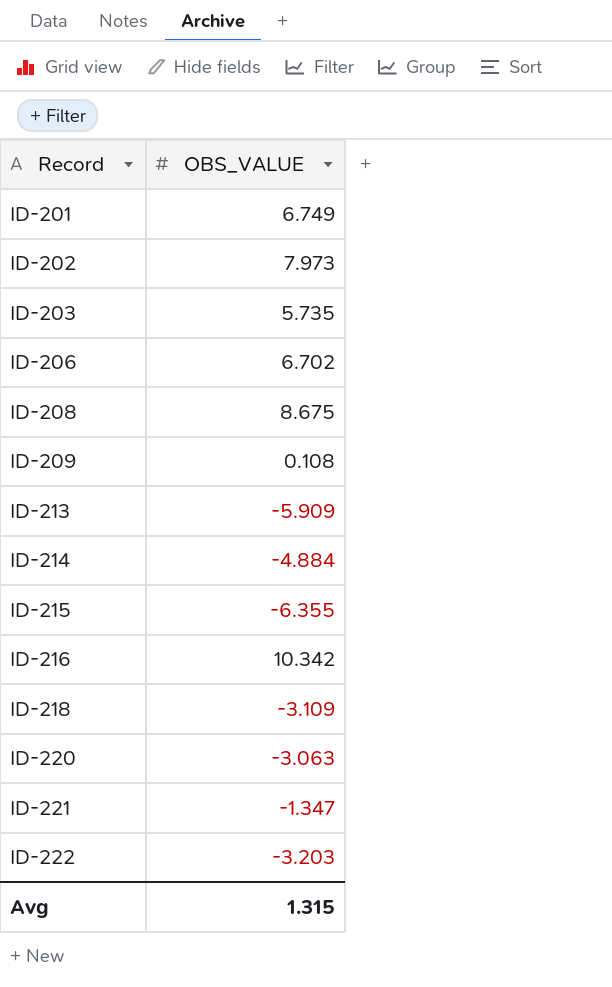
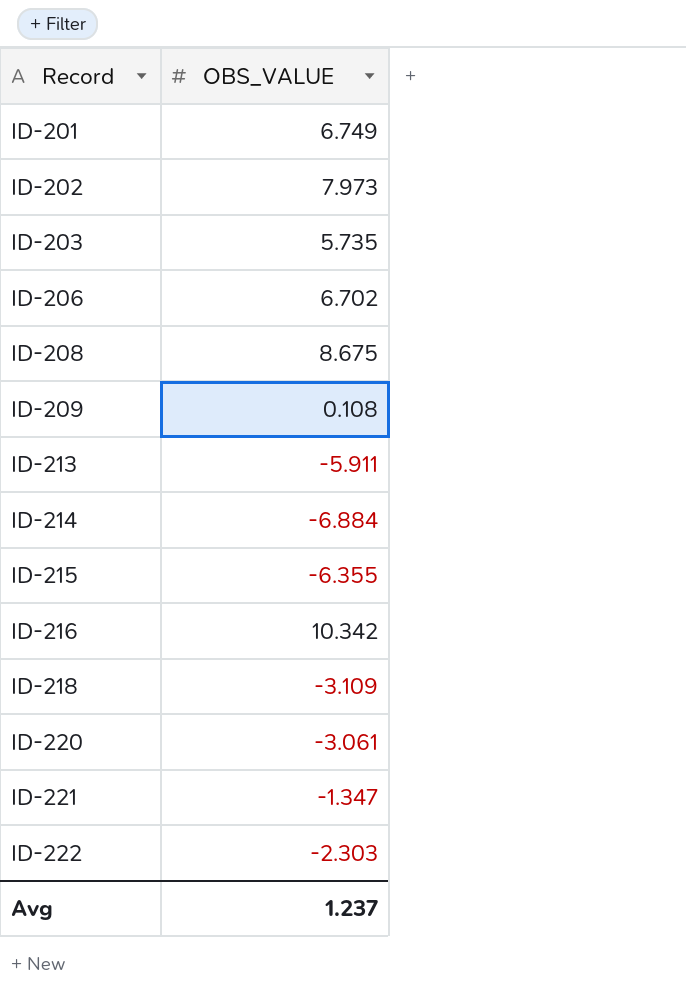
ID-213 | OBS_VALUE: -5.909 -> -5.911
ID-214 | OBS_VALUE: -4.884 -> -6.884
ID-220 | OBS_VALUE: -3.063 -> -3.061
ID-222 | OBS_VALUE: -3.203 -> -2.303
Avg | OBS_VALUE: 1.315 -> 1.237

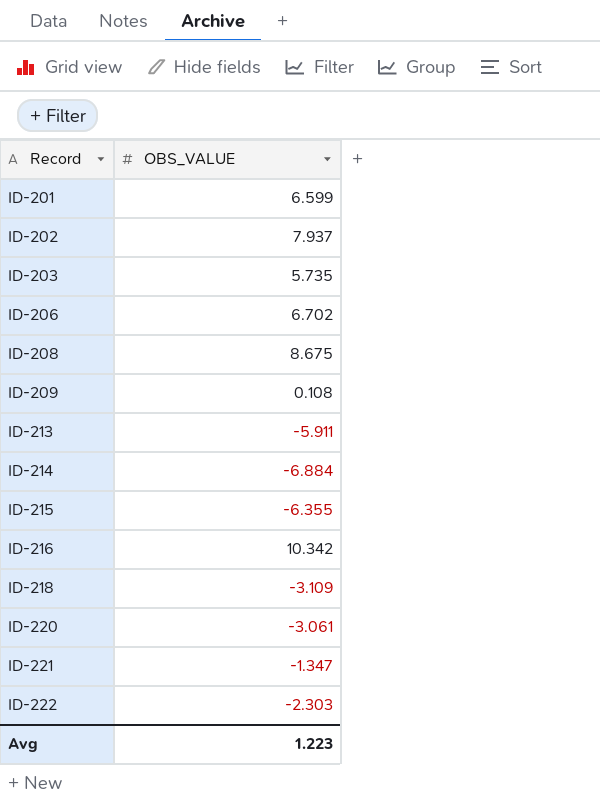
ID-201 | OBS_VALUE: 6.749 -> 6.599
ID-202 | OBS_VALUE: 7.973 -> 7.937
Avg | OBS_VALUE: 1.237 -> 1.223

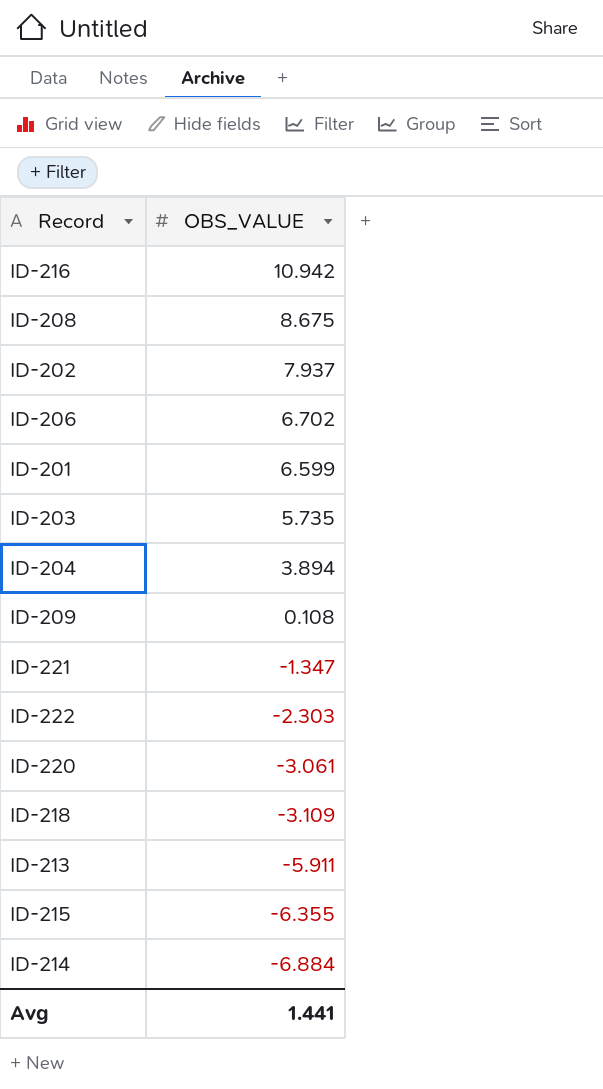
row order: Record ascending -> OBS_VALUE descending
ID-216 | OBS_VALUE: 10.342 -> 10.942
row ID-204: none -> 3.894
Avg | OBS_VALUE: 1.223 -> 1.441

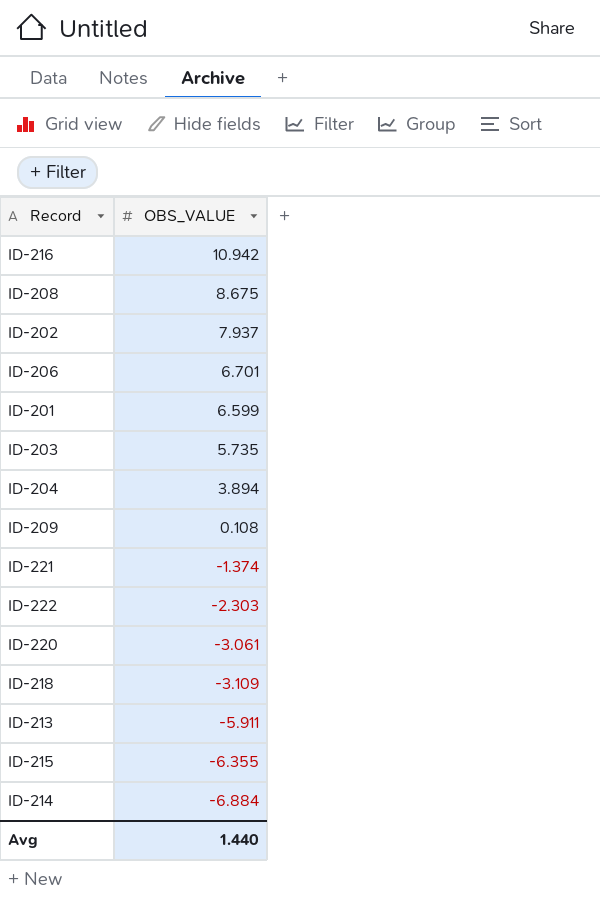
ID-206 | OBS_VALUE: 6.702 -> 6.701
ID-221 | OBS_VALUE: -1.347 -> -1.374
Avg | OBS_VALUE: 1.441 -> 1.440

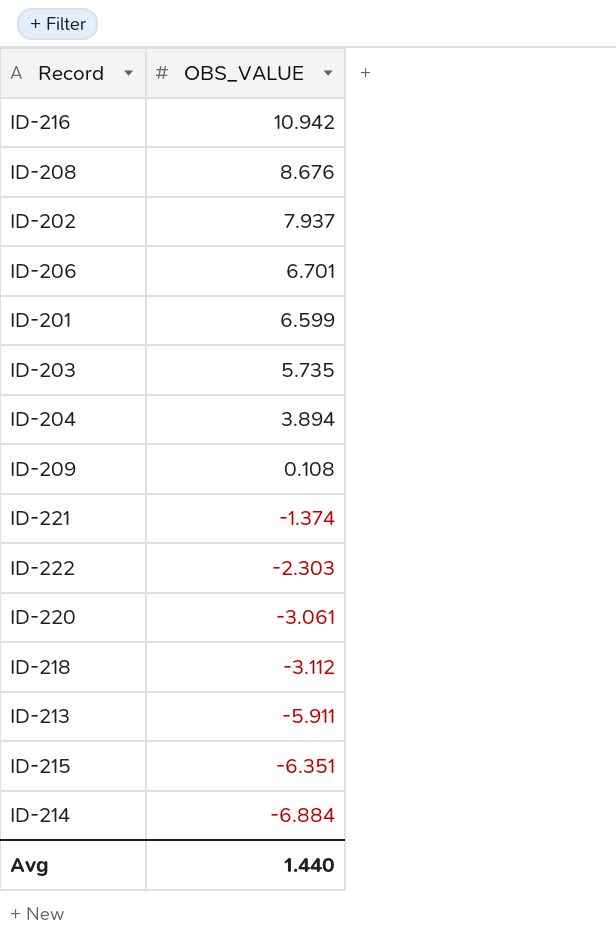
ID-208 | OBS_VALUE: 8.675 -> 8.676
ID-218 | OBS_VALUE: -3.109 -> -3.112
ID-215 | OBS_VALUE: -6.355 -> -6.351

